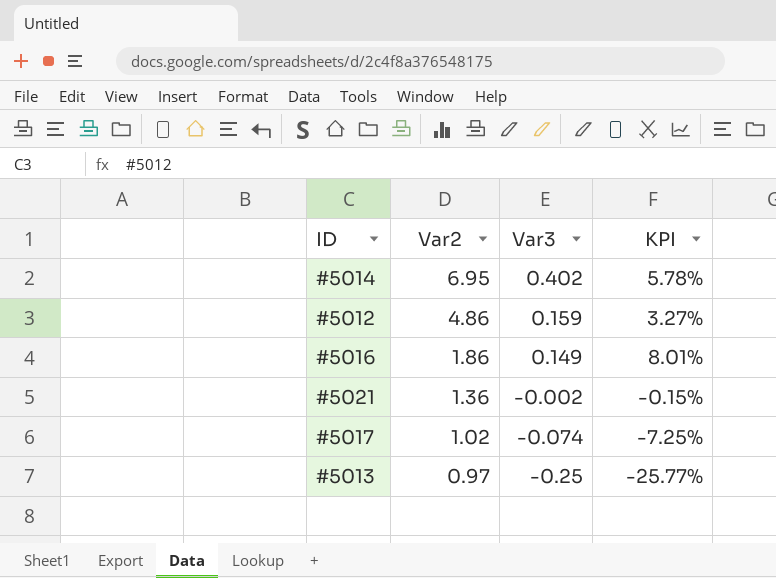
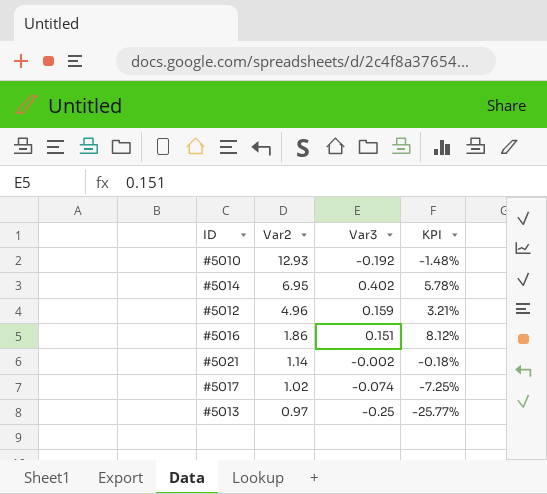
row #5010: none -> 12.93 | -0.192 | -1.48%
#5012 | Var2: 4.86 -> 4.96
#5012 | KPI: 3.27% -> 3.21%
#5016 | Var3: 0.149 -> 0.151
#5016 | KPI: 8.01% -> 8.12%
#5021 | Var2: 1.36 -> 1.14
#5021 | KPI: -0.15% -> -0.18%

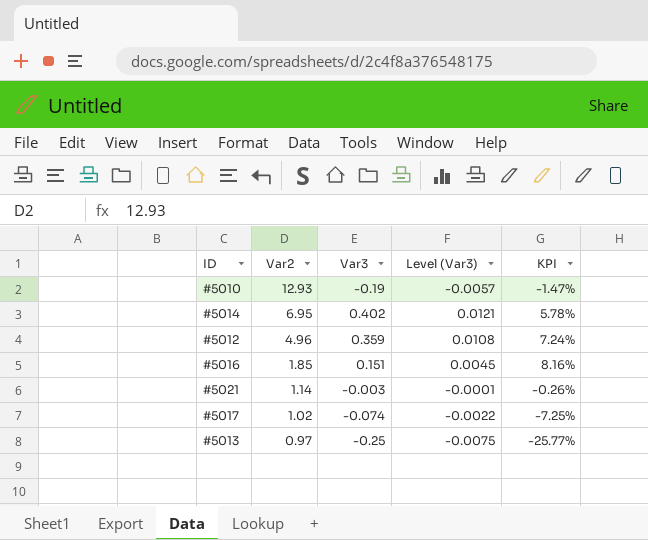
column Level (Var3) | formula: none -> [Var3] * 0.03
#5010 | Var3: -0.192 -> -0.19
#5010 | KPI: -1.48% -> -1.47%
#5012 | Var3: 0.159 -> 0.359
#5012 | KPI: 3.21% -> 7.24%
#5016 | Var2: 1.86 -> 1.85
#5016 | KPI: 8.12% -> 8.16%
#5021 | Var3: -0.002 -> -0.003
#5021 | KPI: -0.18% -> -0.26%

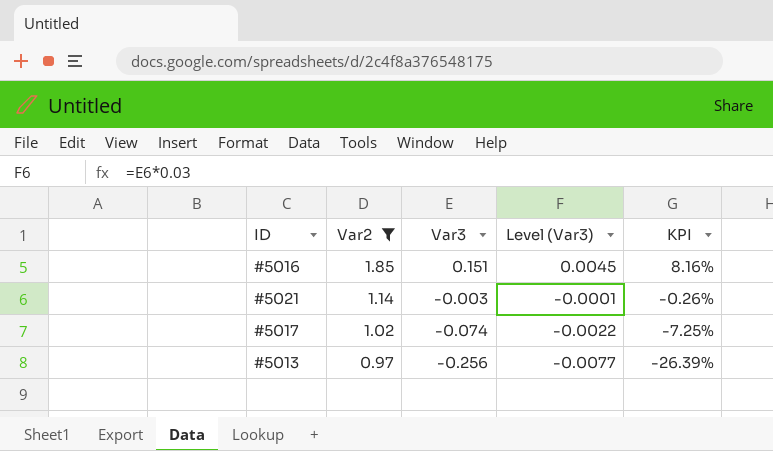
filter: none -> Var2 <= 1.85
#5013 | Var3: -0.25 -> -0.256
#5013 | Level (Var3): -0.0075 -> -0.0077
#5013 | KPI: -25.77% -> -26.39%

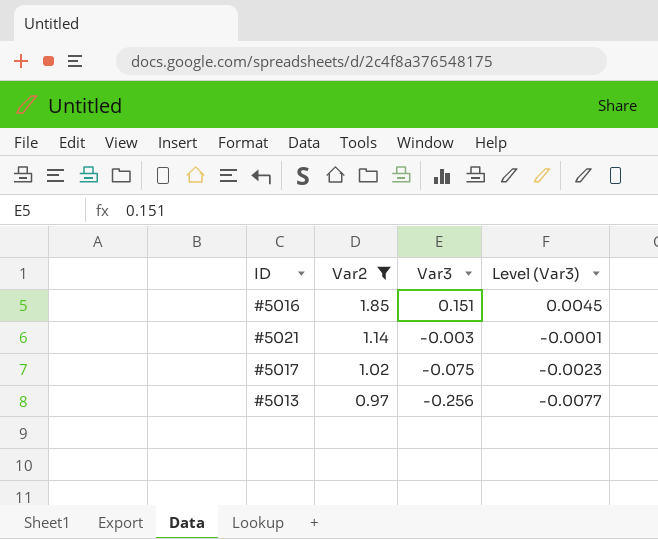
column KPI | formula: [Var3] / [Var2] -> none
#5017 | Var3: -0.074 -> -0.075
#5017 | Level (Var3): -0.0022 -> -0.0023

